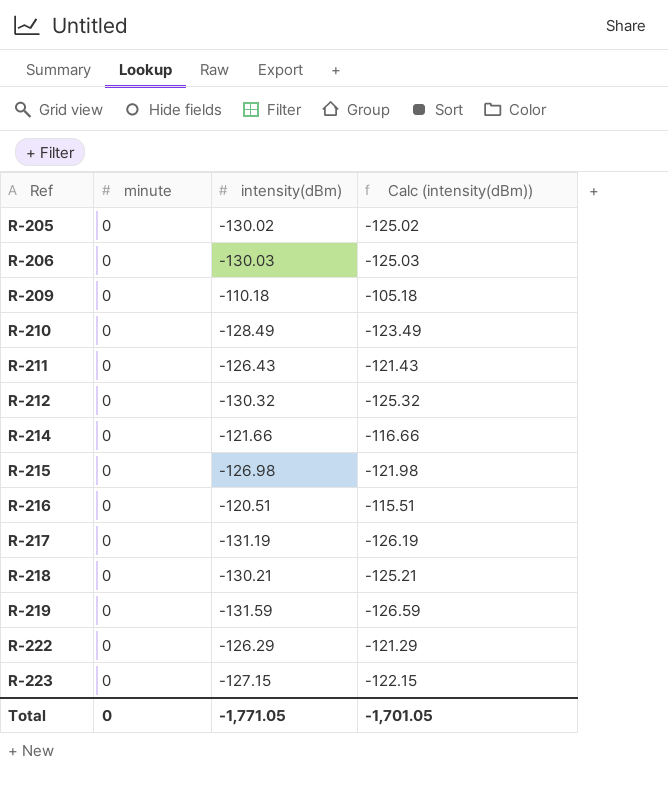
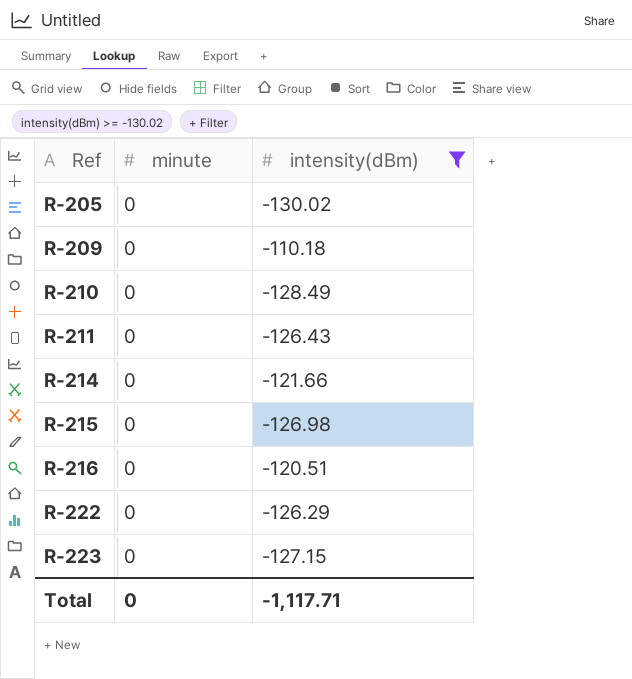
filter: none -> intensity(dBm) >= -130.02
column Calc (intensity(dBm)) | formula: [intensity(dBm)] + 5 -> none
Total | intensity(dBm): -1,771.05 -> -1,117.71

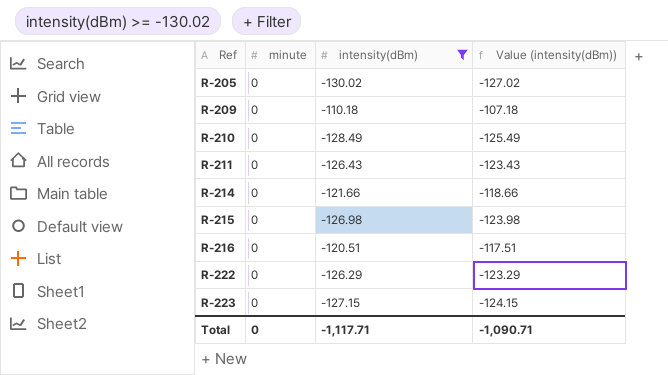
column Value (intensity(dBm)) | formula: none -> [intensity(dBm)] + 3

